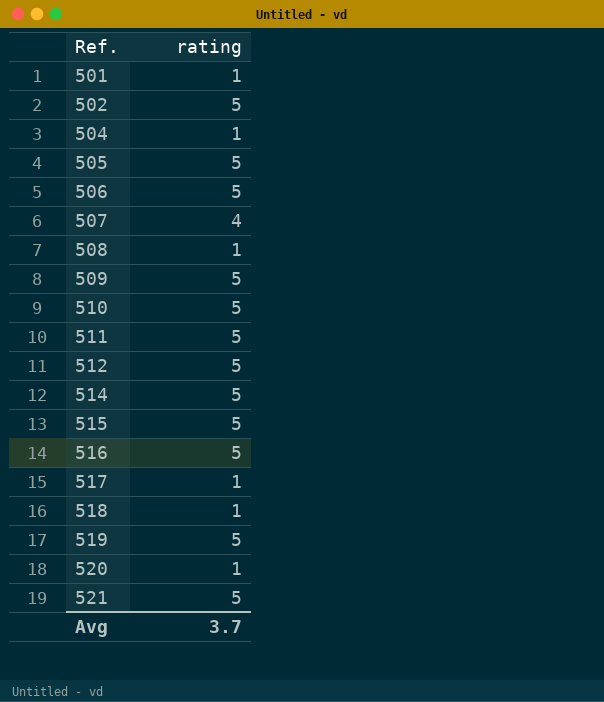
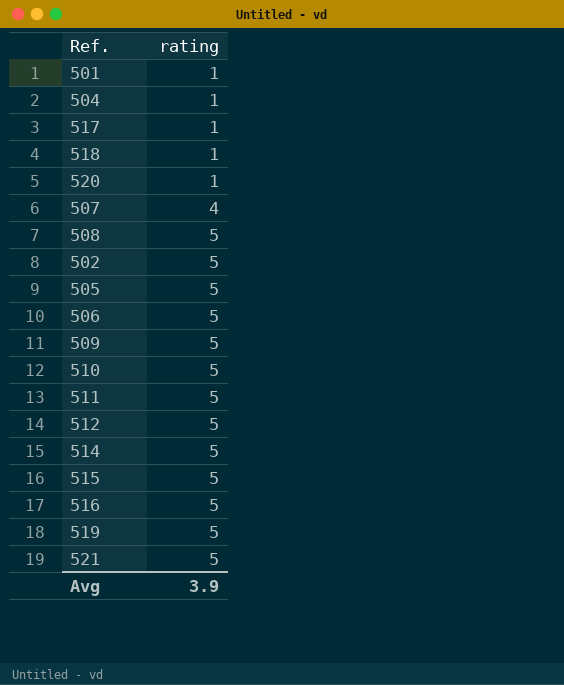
row order: Ref. ascending -> rating ascending
508 | rating: 1 -> 5
Avg | rating: 3.7 -> 3.9

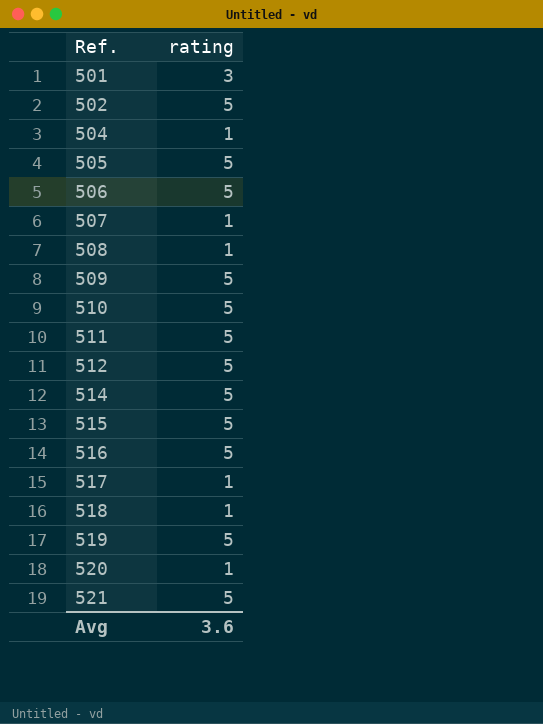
row order: rating ascending -> Ref. ascending
501 | rating: 1 -> 3
507 | rating: 4 -> 1
508 | rating: 5 -> 1
Avg | rating: 3.9 -> 3.6

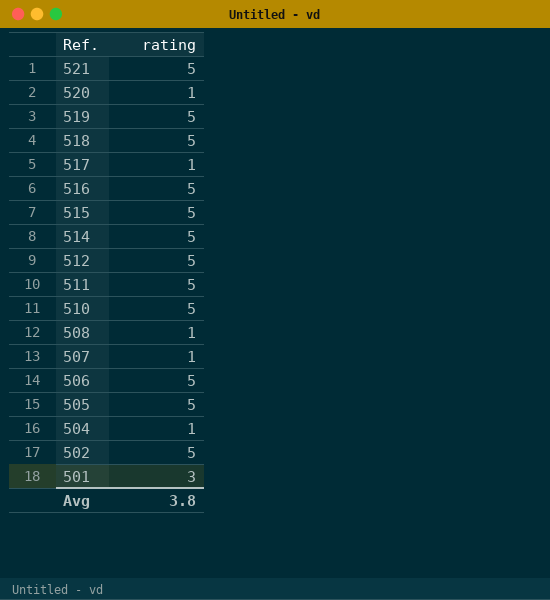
row order: Ref. ascending -> Ref. descending
row 509: 5 -> none
518 | rating: 1 -> 5
Avg | rating: 3.6 -> 3.8

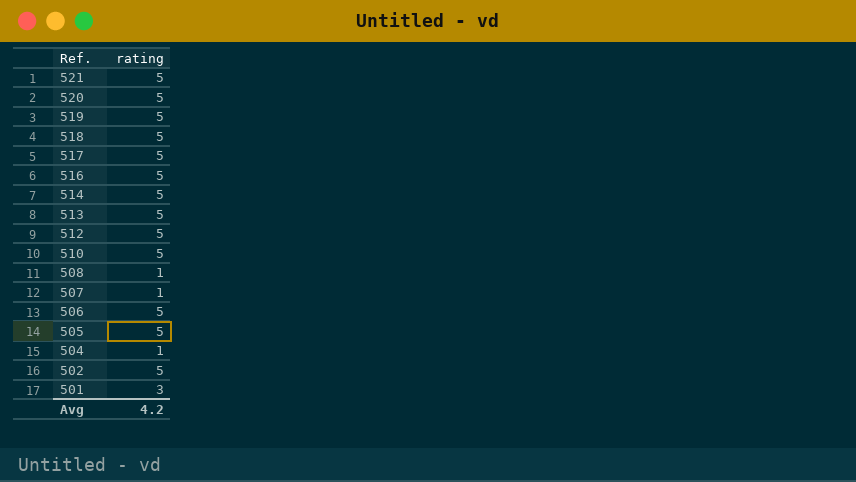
row 515: 5 -> none
row 511: 5 -> none
520 | rating: 1 -> 5
517 | rating: 1 -> 5
row 513: none -> 5
Avg | rating: 3.8 -> 4.2

